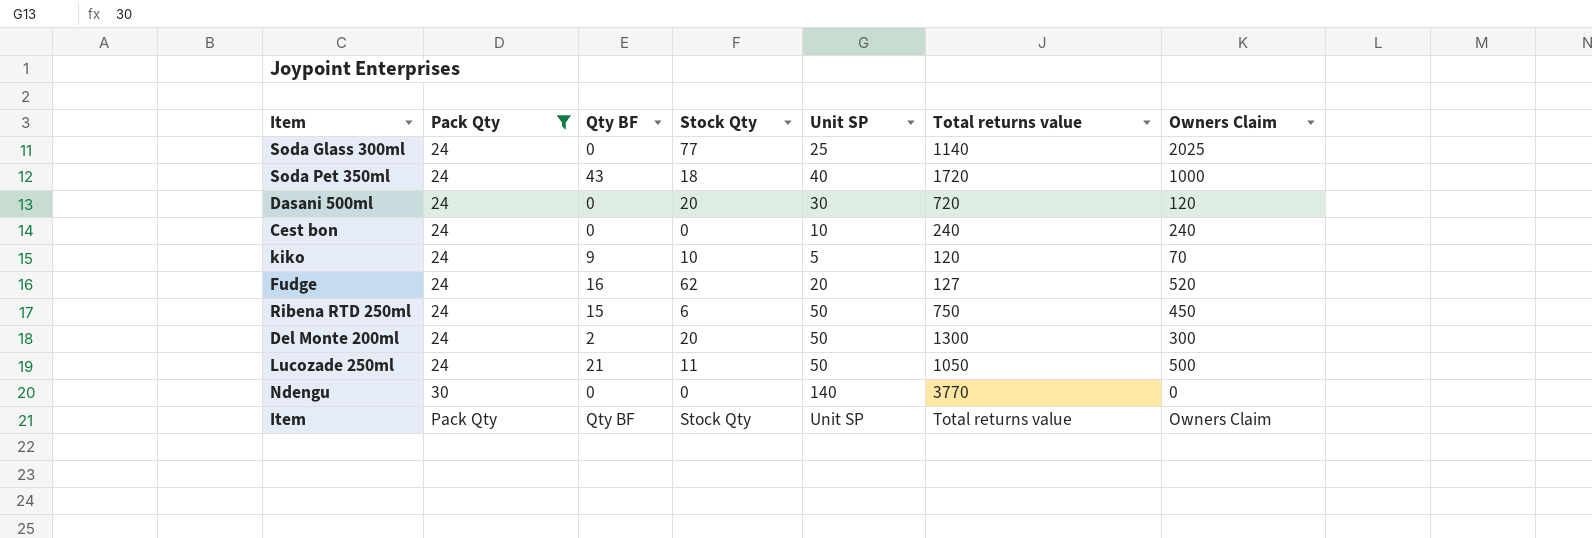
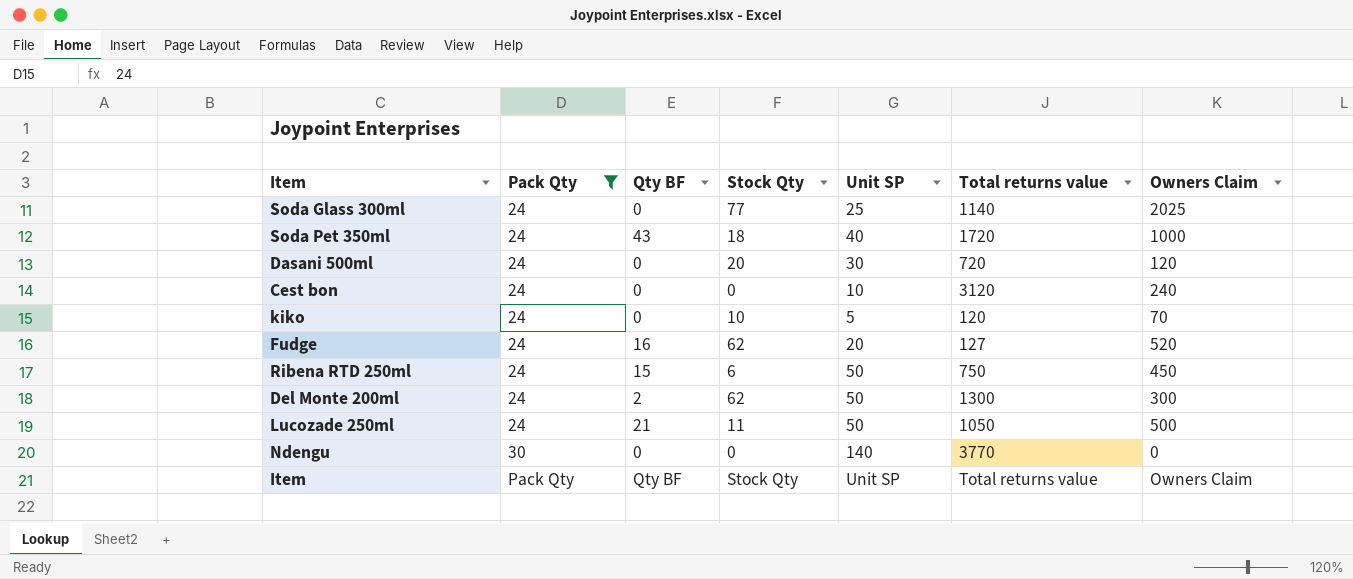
Cest bon | Total returns value: 240 -> 3120
kiko | Qty BF: 9 -> 0
Del Monte 200ml | Stock Qty: 20 -> 62

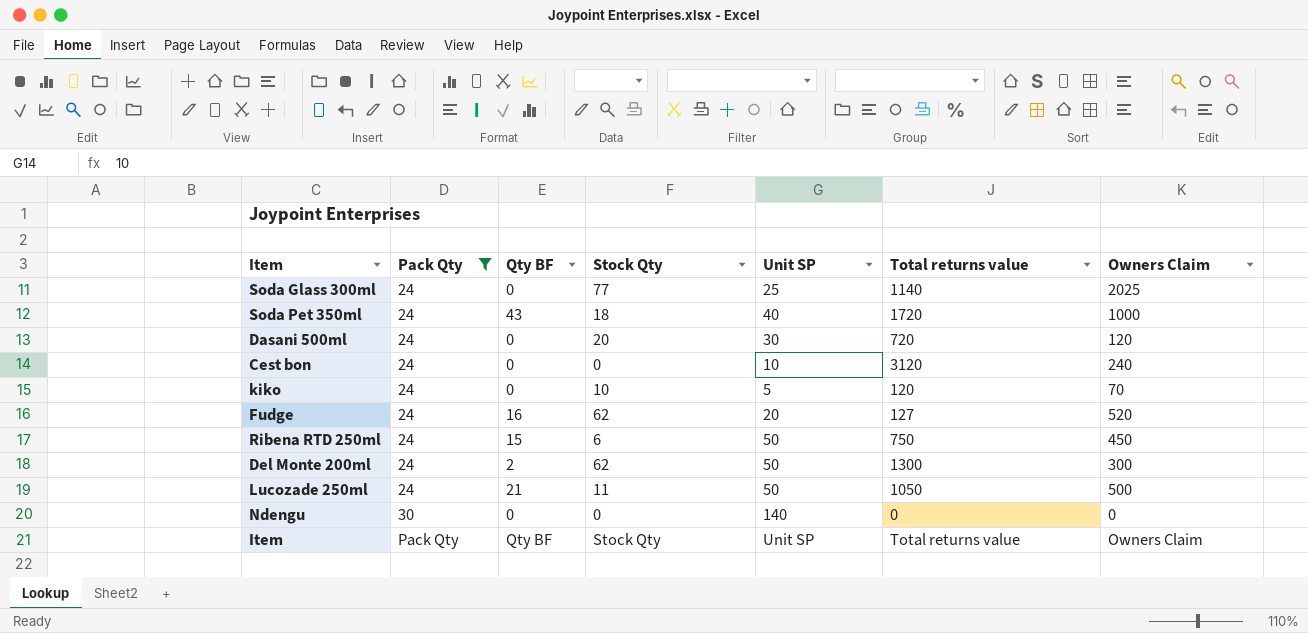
Ndengu | Total returns value: 3770 -> 0

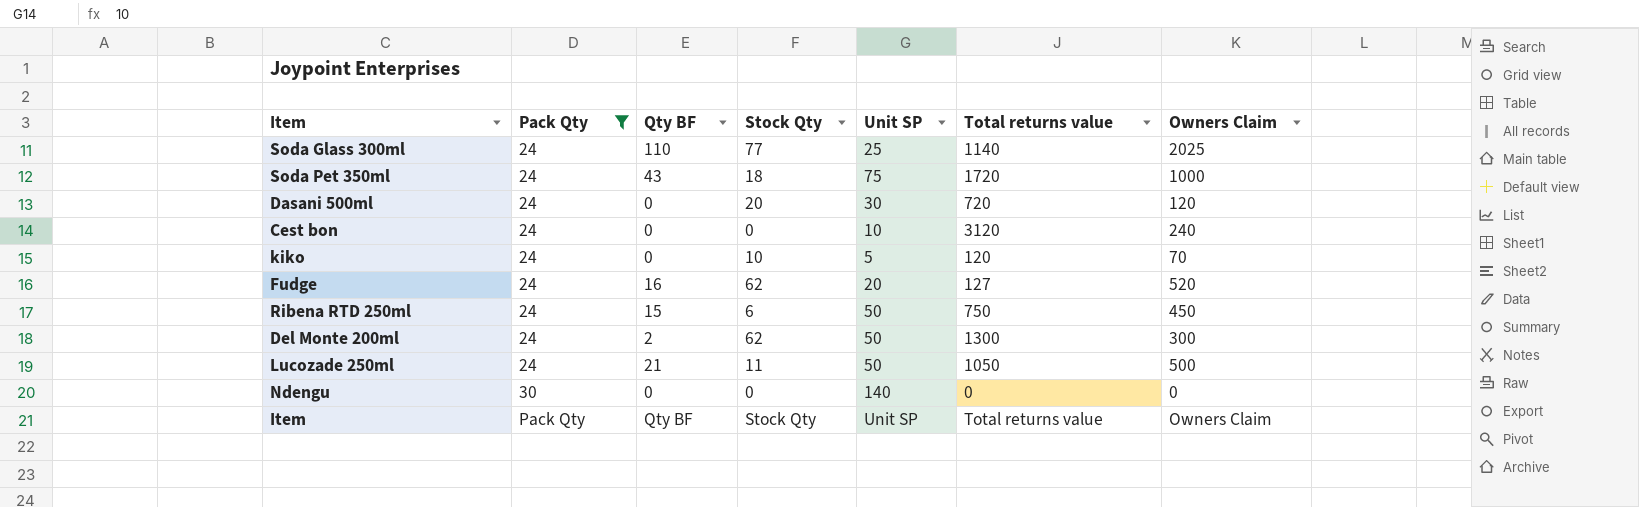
Soda Glass 300ml | Qty BF: 0 -> 110
Soda Pet 350ml | Unit SP: 40 -> 75

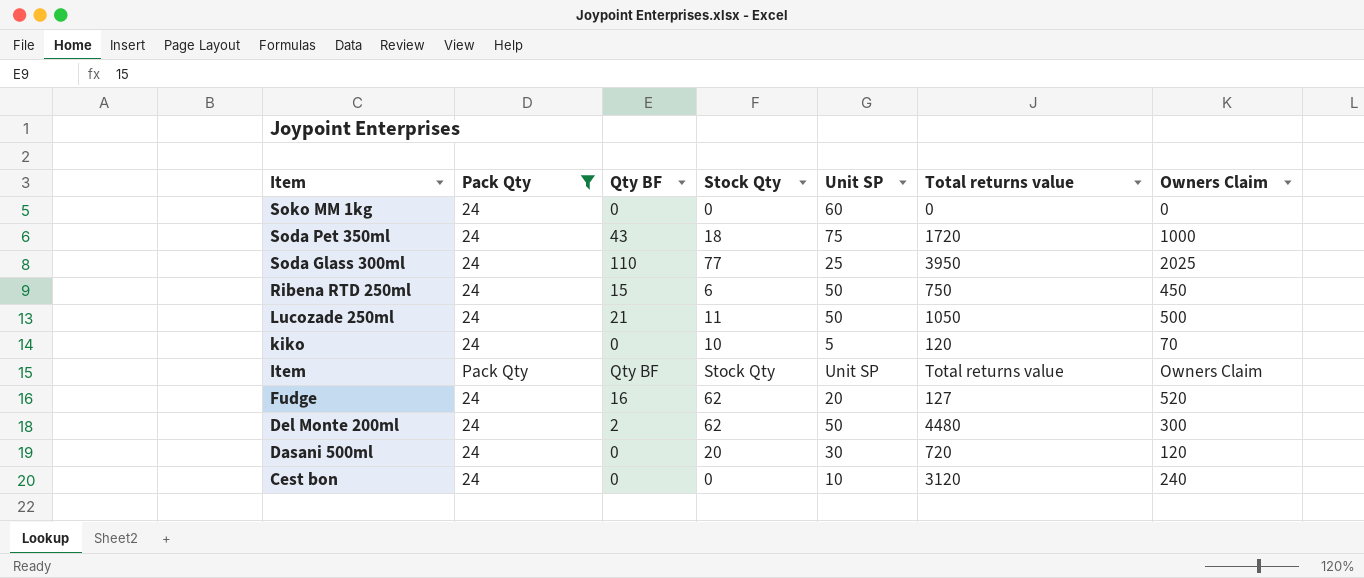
row order: Pack Qty ascending -> Item descending
row Ndengu: 30 | 0 | 0 | 140 | 0 | 0 -> none
row Soko MM 1kg: none -> 24 | 0 | 0 | 60 | 0 | 0
Soda Glass 300ml | Total returns value: 1140 -> 3950
Del Monte 200ml | Total returns value: 1300 -> 4480

